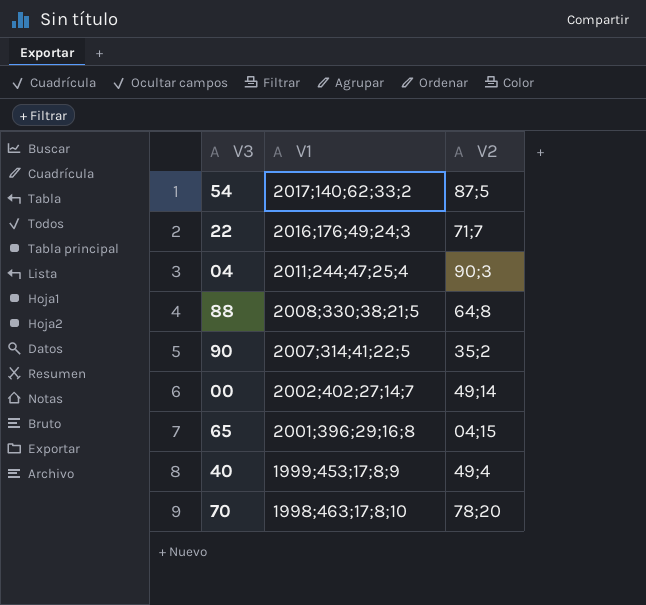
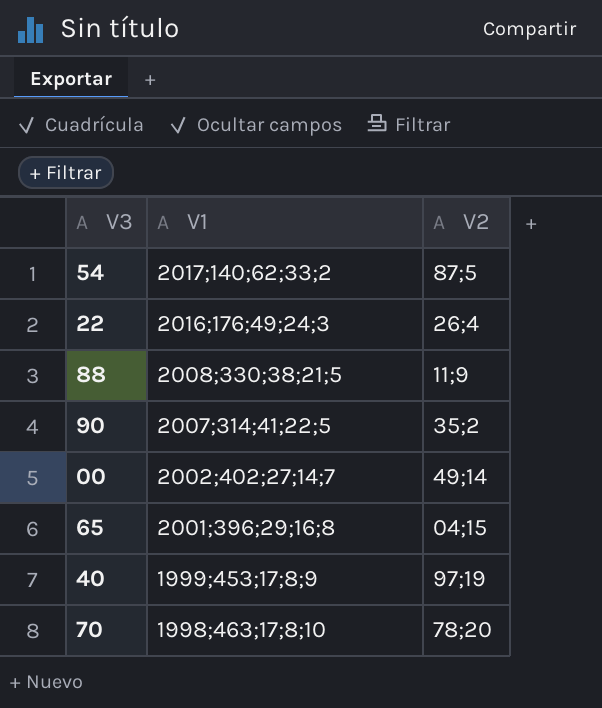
row 04: 2011;244;47;25;4 | 90;3 -> none
22 | V2: 71;7 -> 26;4
88 | V2: 64;8 -> 11;9
40 | V2: 49;4 -> 97;19

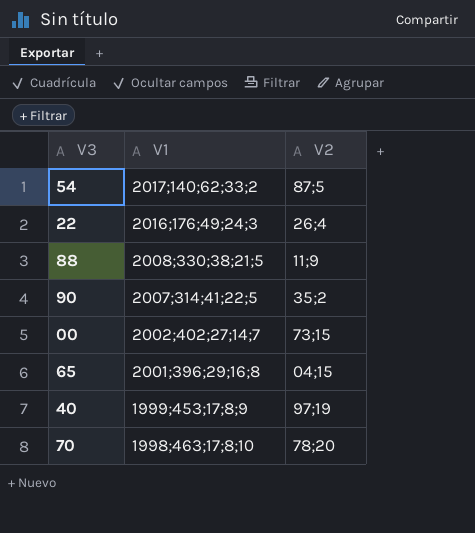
00 | V2: 49;14 -> 73;15

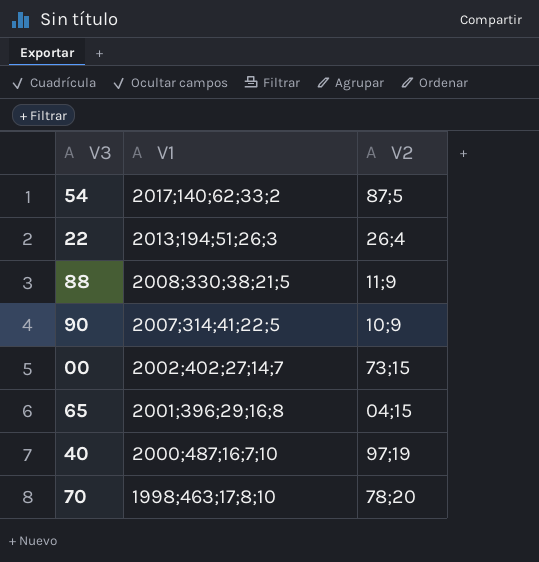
22 | V1: 2016;176;49;24;3 -> 2013;194;51;26;3
90 | V2: 35;2 -> 10;9
40 | V1: 1999;453;17;8;9 -> 2000;487;16;7;10

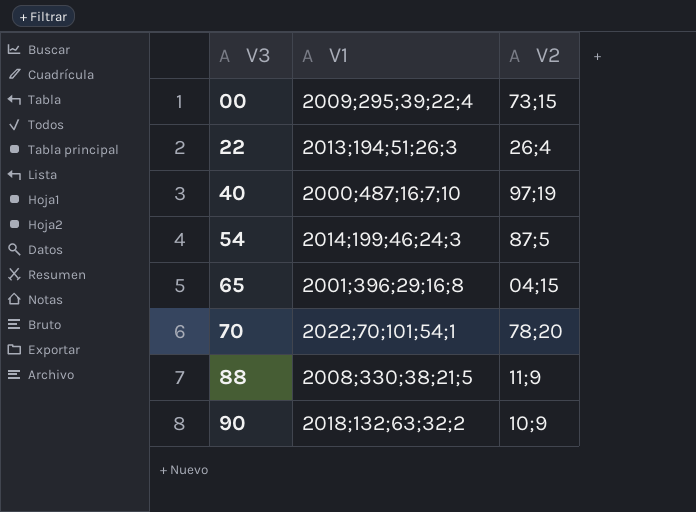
row order: V1 descending -> V3 ascending
00 | V1: 2002;402;27;14;7 -> 2009;295;39;22;4
54 | V1: 2017;140;62;33;2 -> 2014;199;46;24;3
70 | V1: 1998;463;17;8;10 -> 2022;70;101;54;1
90 | V1: 2007;314;41;22;5 -> 2018;132;63;32;2

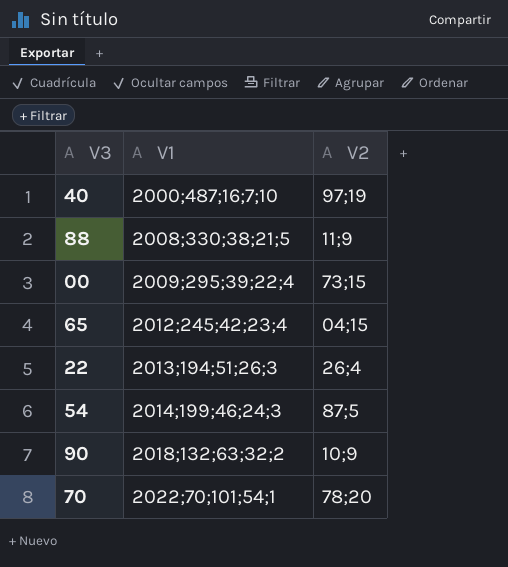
row order: V3 ascending -> V1 ascending
65 | V1: 2001;396;29;16;8 -> 2012;245;42;23;4

